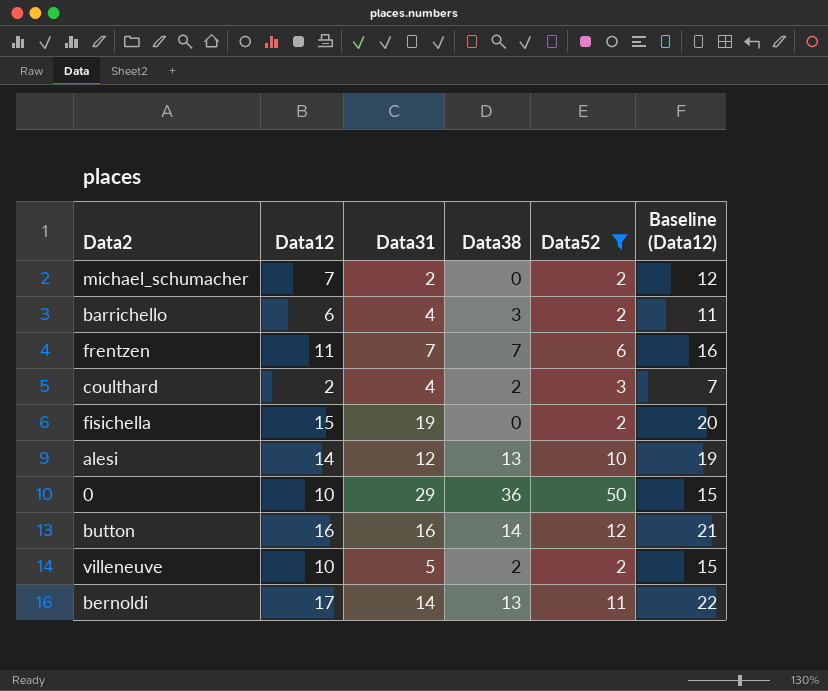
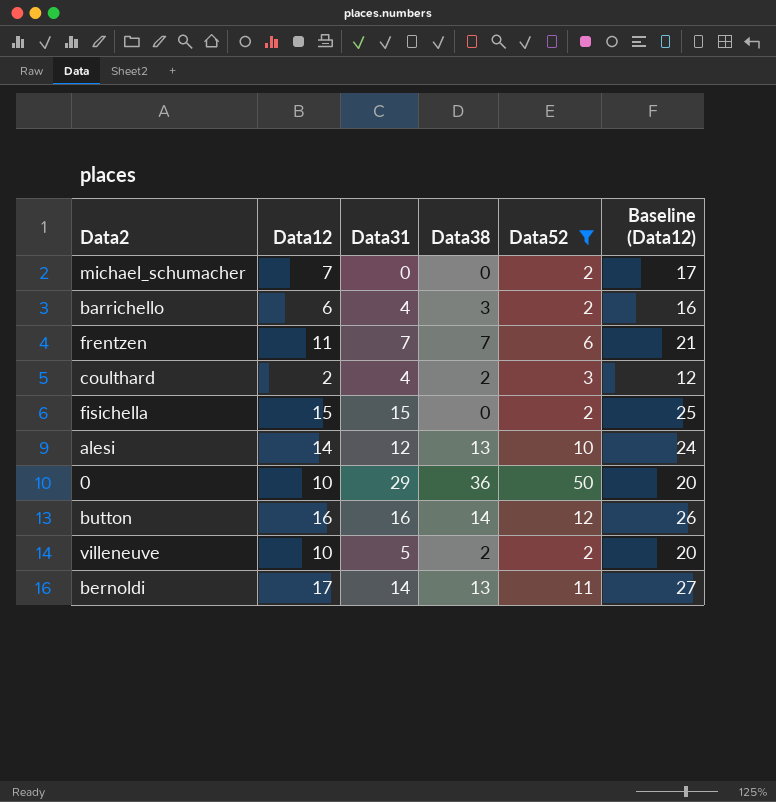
column Baseline (Data12) | formula: [Data12] + 5 -> [Data12] + 10
michael_schumacher | Data31: 2 -> 0
fisichella | Data31: 19 -> 15

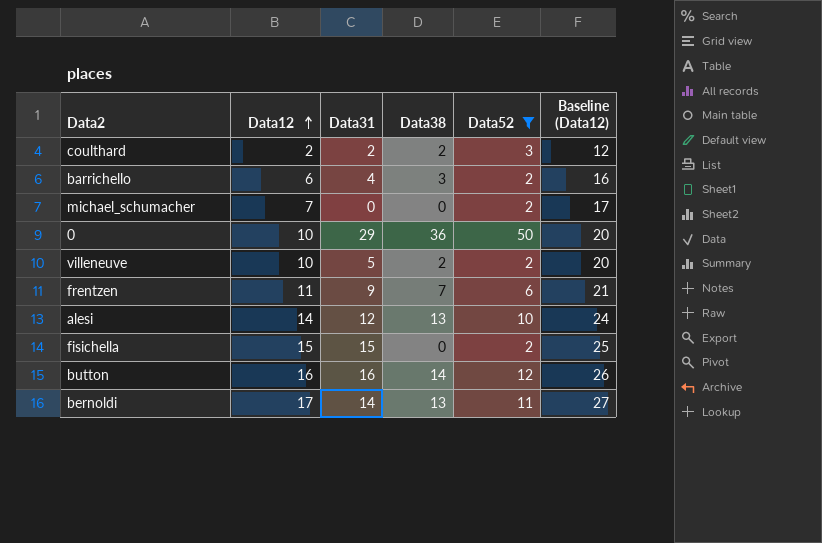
row order: none -> Data12 ascending
coulthard | Data31: 4 -> 2
frentzen | Data31: 7 -> 9

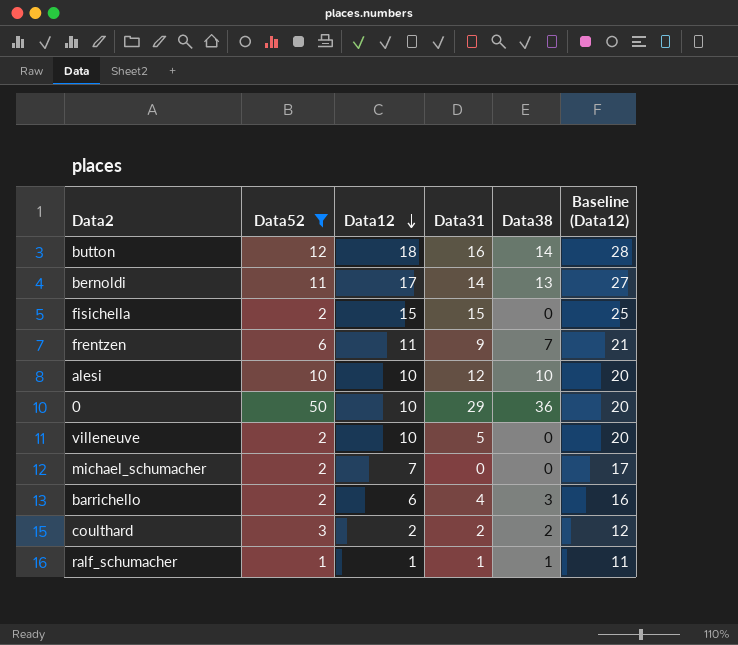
row order: Data12 ascending -> Data12 descending
column Data52 | position: 5 -> 2
button | Data12: 16 -> 18
button | Baseline (Data12): 26 -> 28
alesi | Data12: 14 -> 10
alesi | Data38: 13 -> 10
alesi | Baseline (Data12): 24 -> 20
villeneuve | Data38: 2 -> 0
row ralf_schumacher: none -> 1 | 1 | 1 | 1 | 11

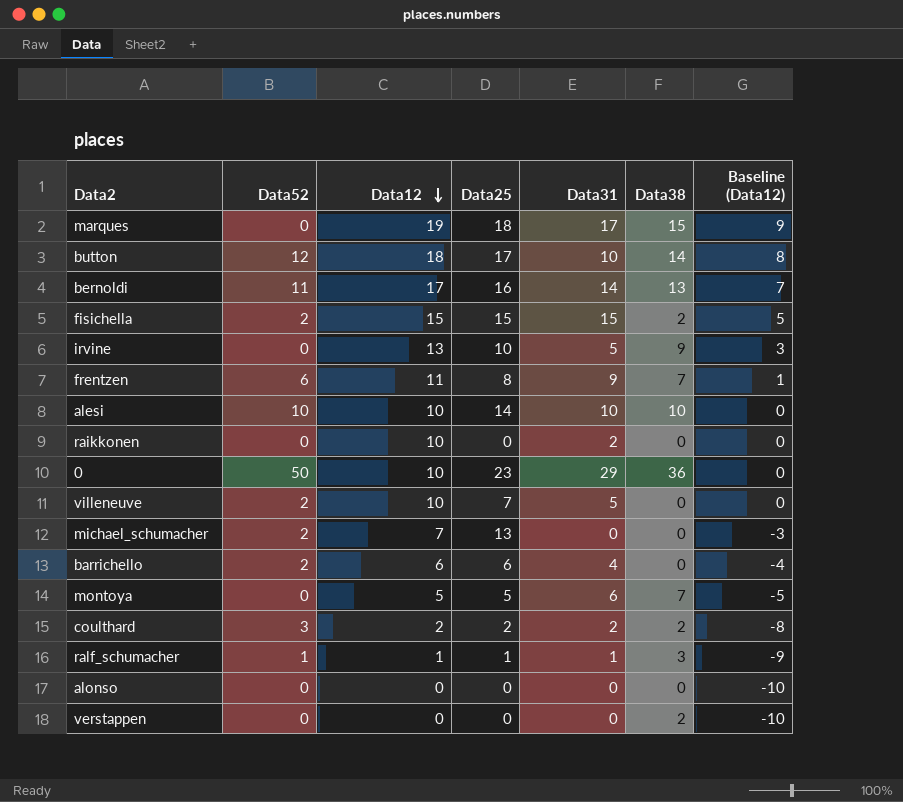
filter: Data52 != 0 -> none
column Data25 | position: none -> 4
column Baseline (Data12) | formula: [Data12] + 10 -> [Data12] - 10
button | Data31: 16 -> 10
fisichella | Data38: 0 -> 2
alesi | Data31: 12 -> 10
barrichello | Data38: 3 -> 0
ralf_schumacher | Data38: 1 -> 3

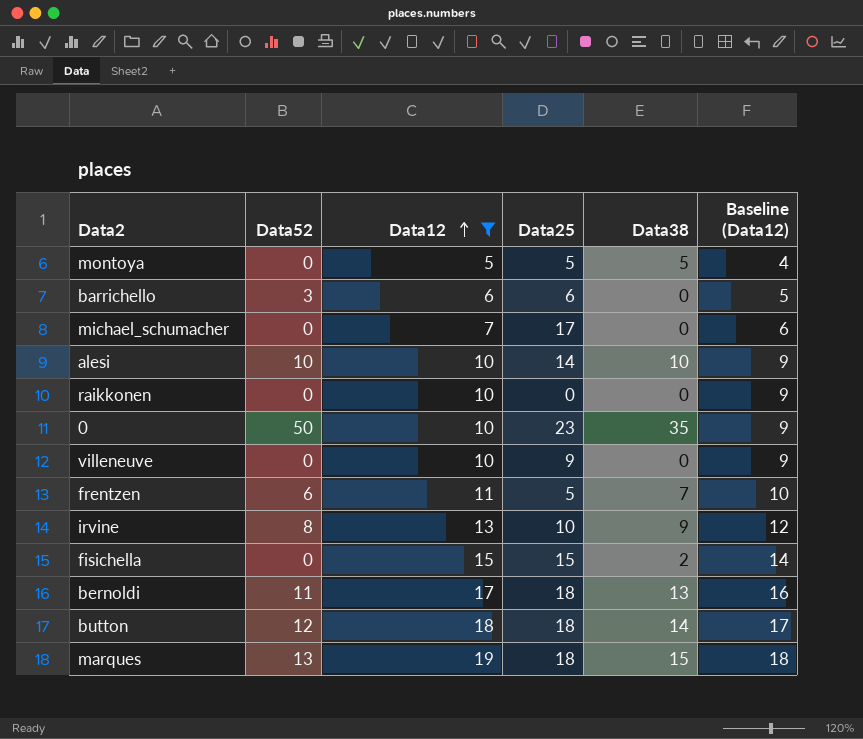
filter: none -> Data12 >= 5
row order: Data12 descending -> Data12 ascending
column Data31 | position: 5 -> none
column Baseline (Data12) | formula: [Data12] - 10 -> [Data12] - 1
montoya | Data38: 7 -> 5
barrichello | Data52: 2 -> 3
michael_schumacher | Data52: 2 -> 0
michael_schumacher | Data25: 13 -> 17
0 | Data38: 36 -> 35
villeneuve | Data52: 2 -> 0
villeneuve | Data25: 7 -> 9
frentzen | Data25: 8 -> 5
irvine | Data52: 0 -> 8
fisichella | Data52: 2 -> 0
bernoldi | Data25: 16 -> 18
button | Data25: 17 -> 18
marques | Data52: 0 -> 13

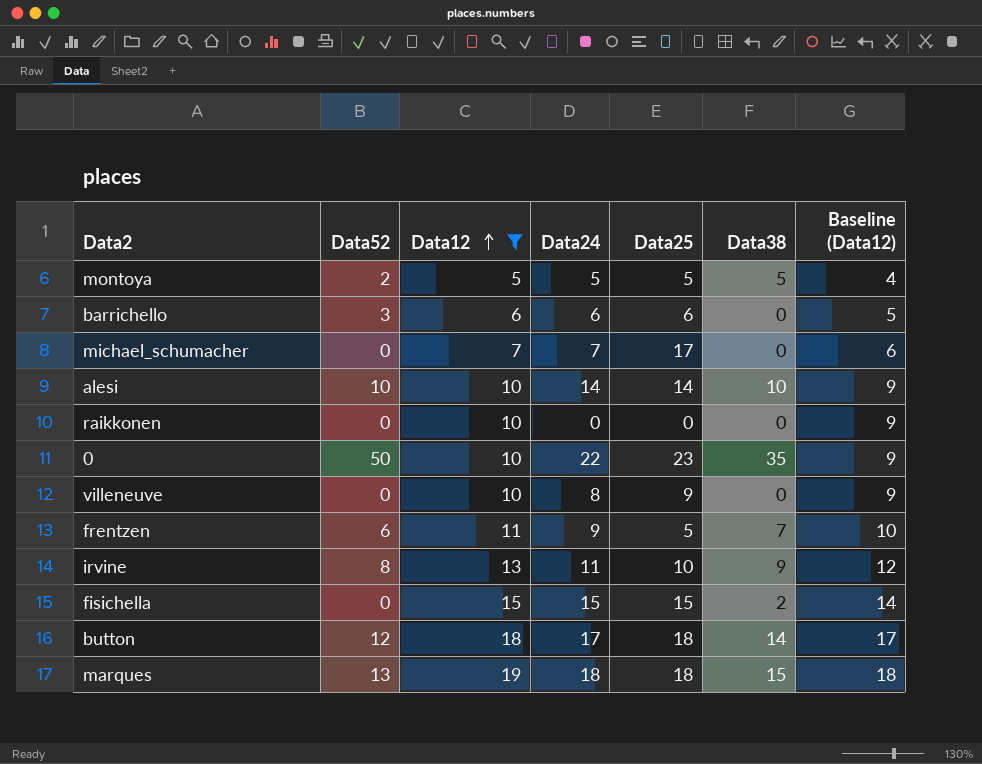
column Data24 | position: none -> 4
row bernoldi: 11 | 17 | 18 | 13 | 16 -> none
montoya | Data52: 0 -> 2

